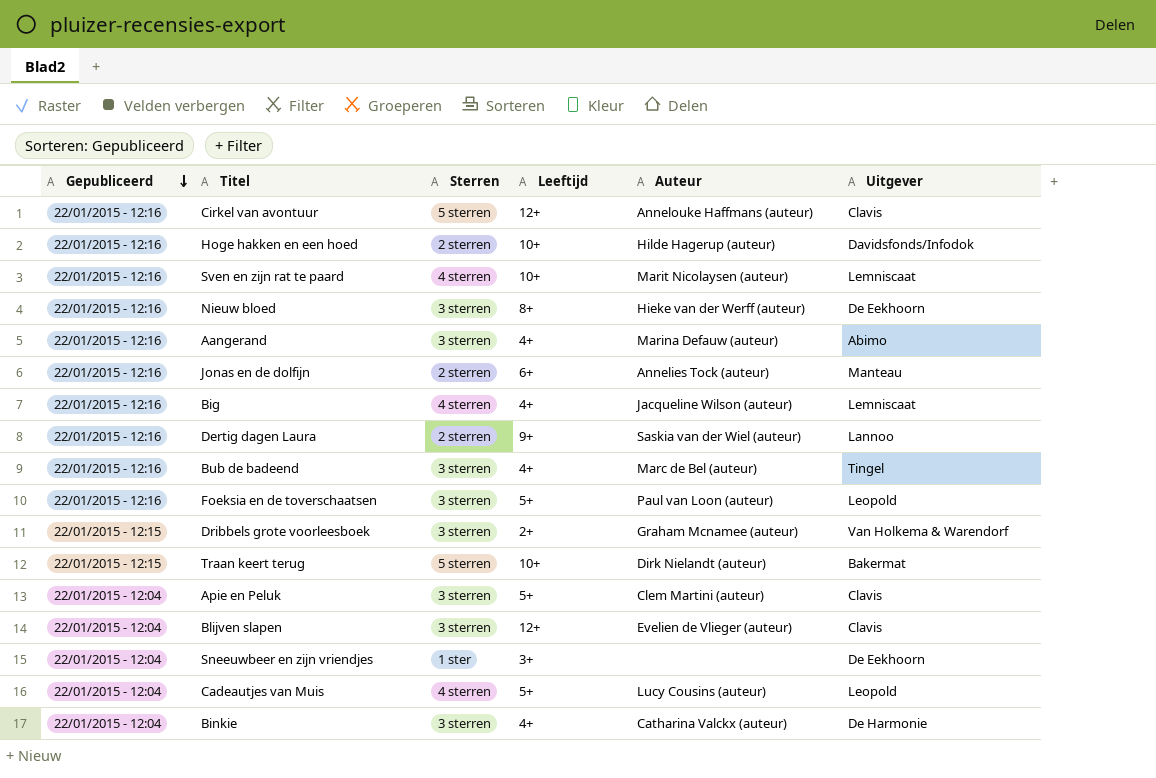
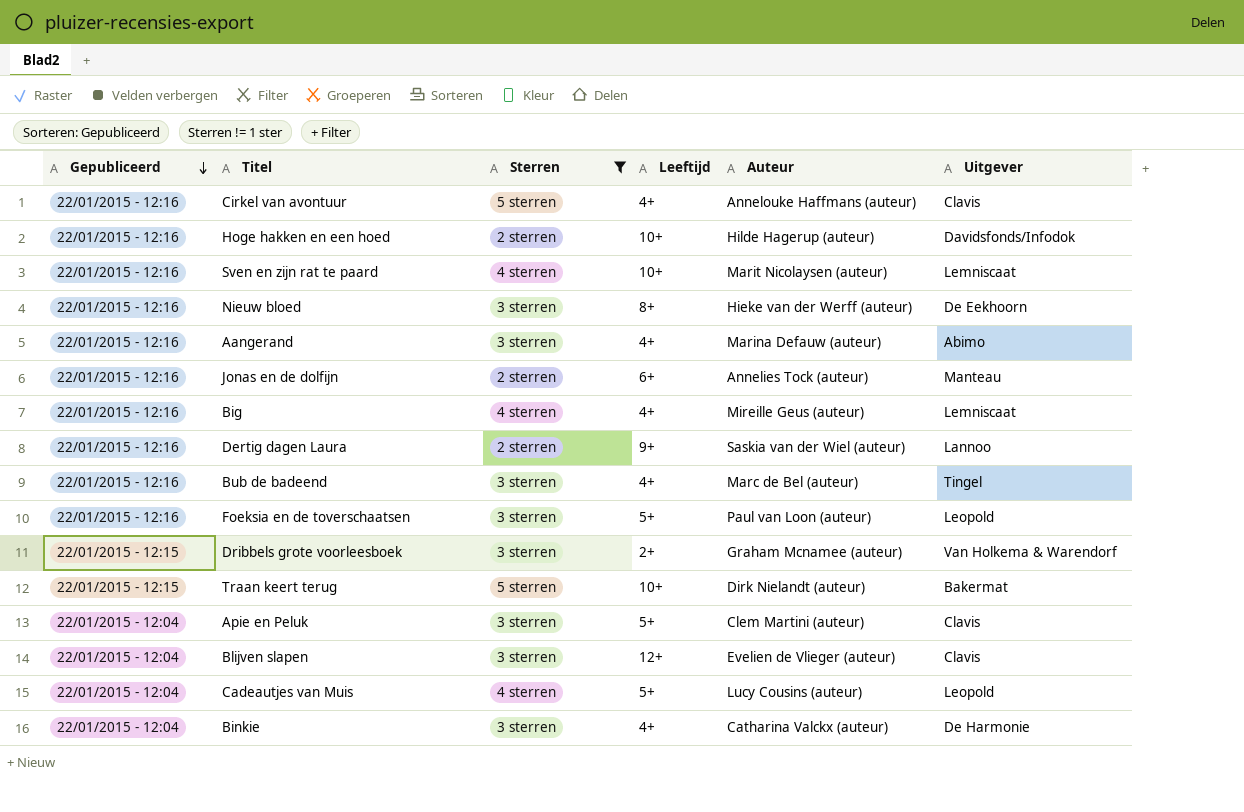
filter: none -> Sterren != 1 ster
Cirkel van avontuur | Leeftijd: 12+ -> 4+
Big | Auteur: Jacqueline Wilson (auteur) -> Mireille Geus (auteur)

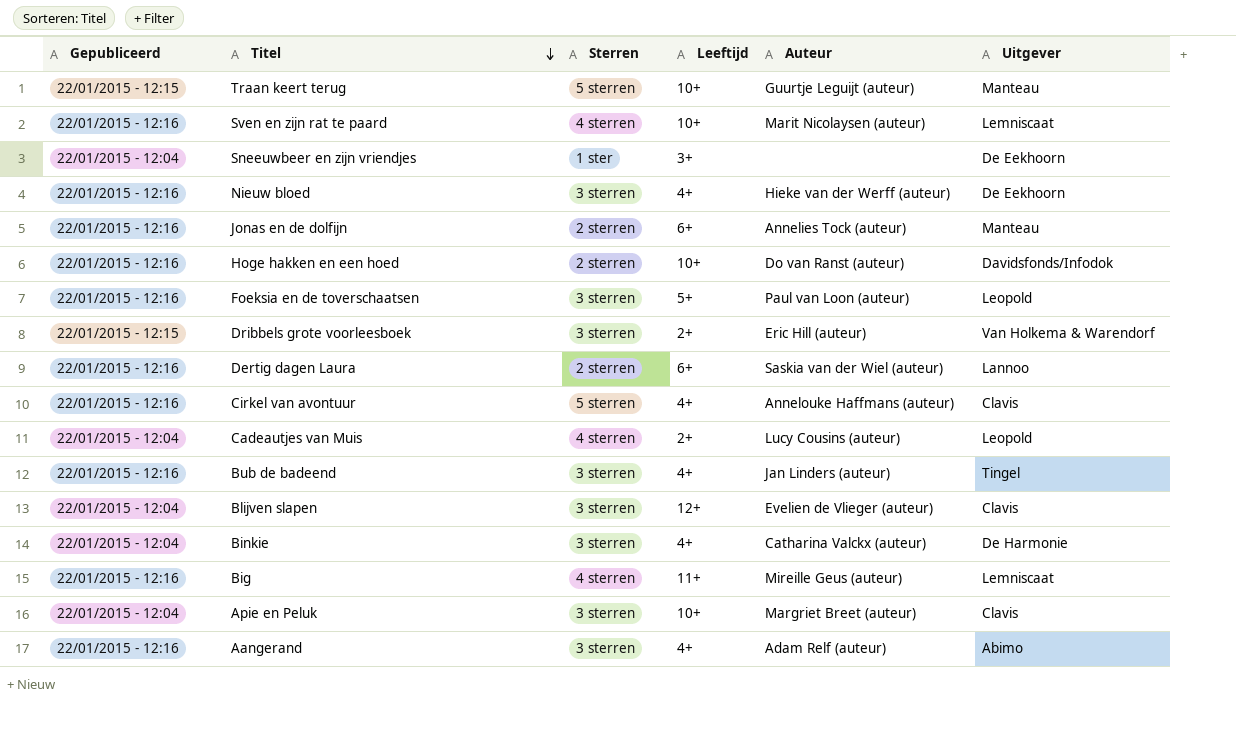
filter: Sterren != 1 ster -> none
row order: Gepubliceerd descending -> Titel descending
Traan keert terug | Auteur: Dirk Nielandt (auteur) -> Guurtje Leguijt (auteur)
Traan keert terug | Uitgever: Bakermat -> Manteau
Nieuw bloed | Leeftijd: 8+ -> 4+
Hoge hakken en een hoed | Auteur: Hilde Hagerup (auteur) -> Do van Ranst (auteur)
Dribbels grote voorleesboek | Auteur: Graham Mcnamee (auteur) -> Eric Hill (auteur)
Dertig dagen Laura | Leeftijd: 9+ -> 6+
Cadeautjes van Muis | Leeftijd: 5+ -> 2+
Bub de badeend | Auteur: Marc de Bel (auteur) -> Jan Linders (auteur)
Big | Leeftijd: 4+ -> 11+
Apie en Peluk | Leeftijd: 5+ -> 10+
Apie en Peluk | Auteur: Clem Martini (auteur) -> Margriet Breet (auteur)
Aangerand | Auteur: Marina Defauw (auteur) -> Adam Relf (auteur)

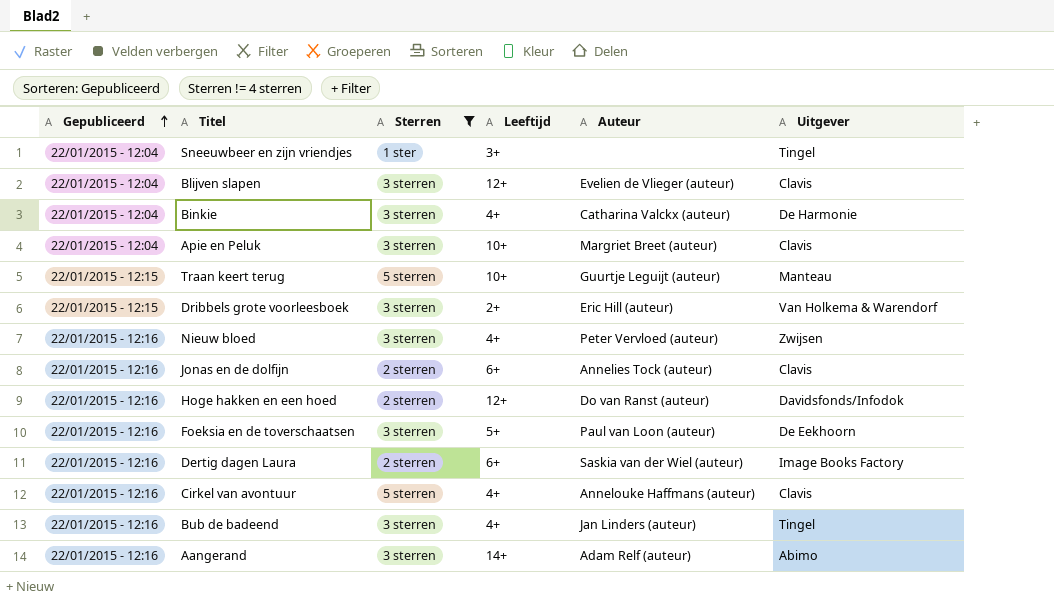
filter: none -> Sterren != 4 sterren
row order: Titel descending -> Gepubliceerd ascending
Sneeuwbeer en zijn vriendjes | Uitgever: De Eekhoorn -> Tingel
Nieuw bloed | Auteur: Hieke van der Werff (auteur) -> Peter Vervloed (auteur)
Nieuw bloed | Uitgever: De Eekhoorn -> Zwijsen
Jonas en de dolfijn | Uitgever: Manteau -> Clavis
Hoge hakken en een hoed | Leeftijd: 10+ -> 12+
Foeksia en de toverschaatsen | Uitgever: Leopold -> De Eekhoorn
Dertig dagen Laura | Uitgever: Lannoo -> Image Books Factory
Aangerand | Leeftijd: 4+ -> 14+

